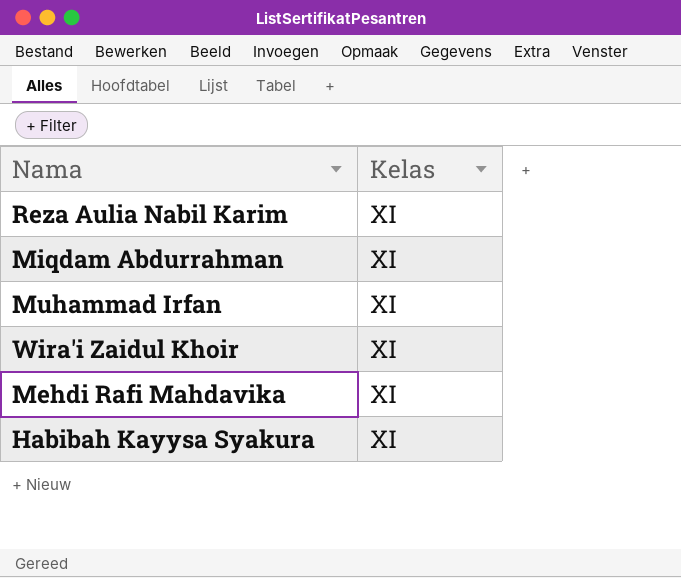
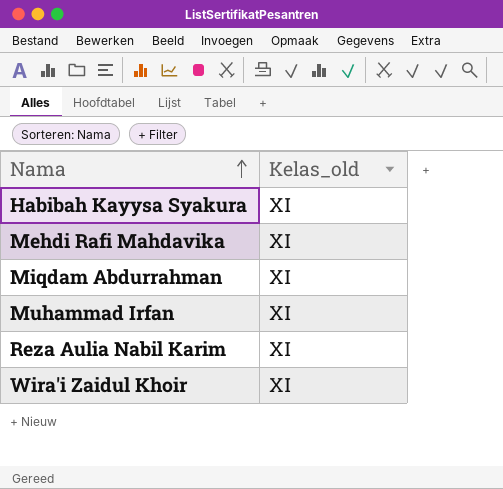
row order: none -> Nama ascending
column name: Kelas -> Kelas_old

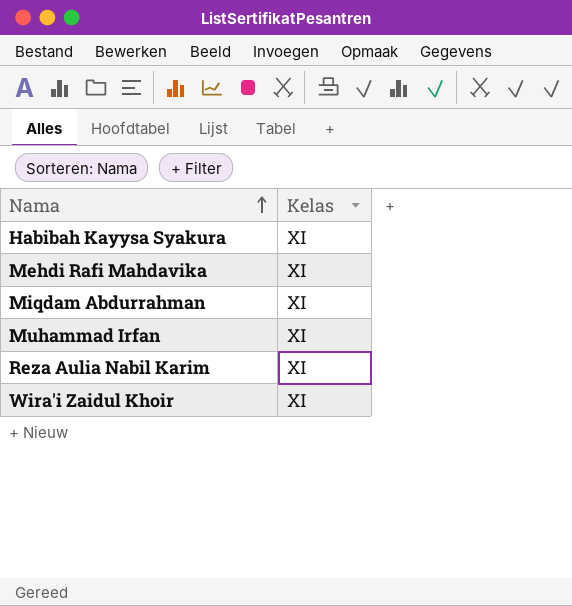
column name: Kelas_old -> Kelas

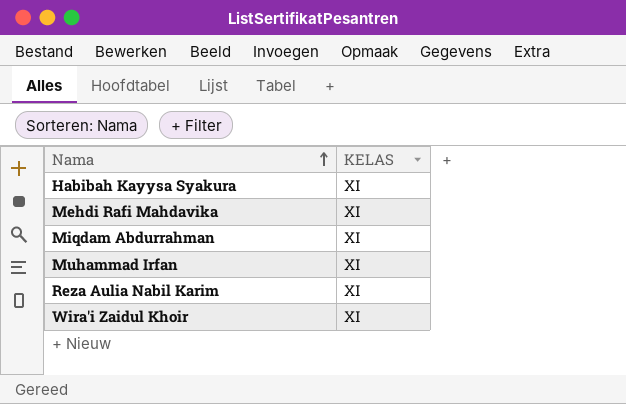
column name: Kelas -> KELAS

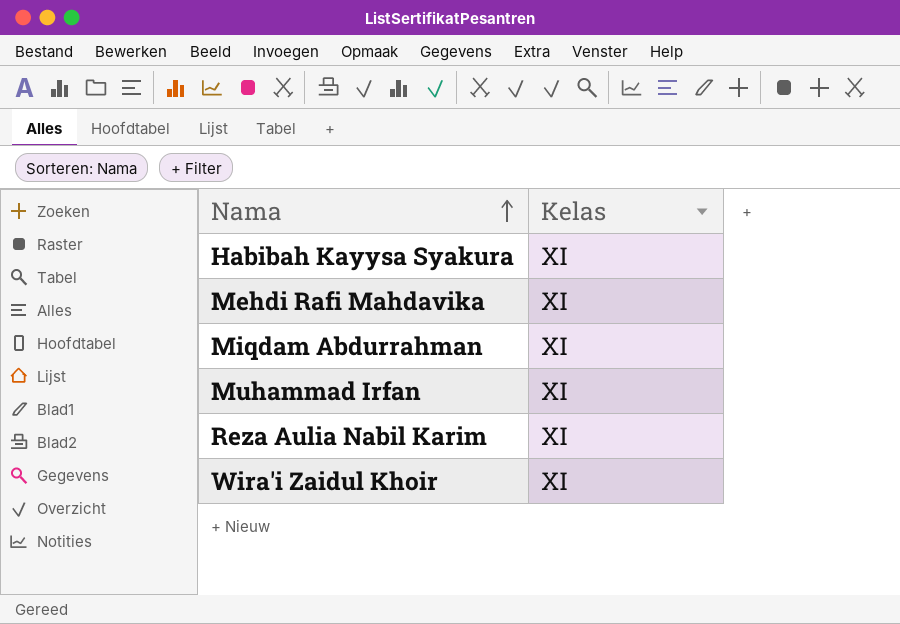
column name: KELAS -> Kelas

